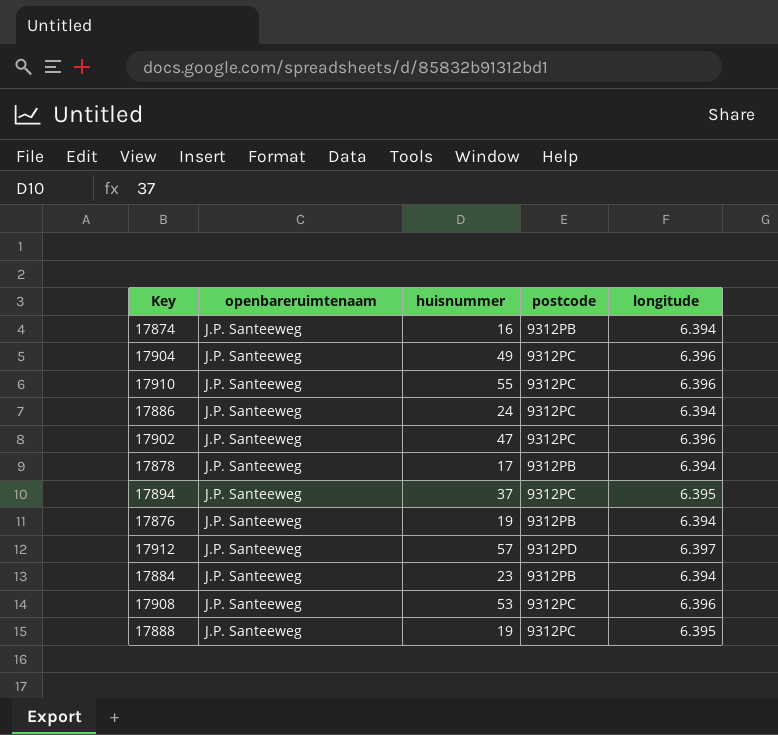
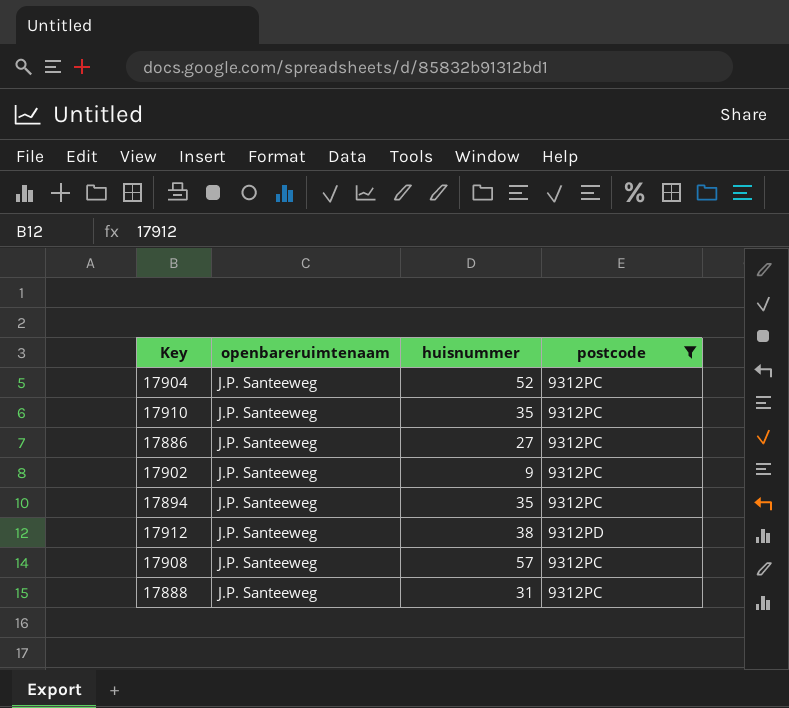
filter: none -> postcode != 9312PB
column longitude | position: 5 -> none
17904 | huisnummer: 49 -> 52
17910 | huisnummer: 55 -> 35
17886 | huisnummer: 24 -> 27
17902 | huisnummer: 47 -> 9
17894 | huisnummer: 37 -> 35
17912 | huisnummer: 57 -> 38
17908 | huisnummer: 53 -> 57
17888 | huisnummer: 19 -> 31

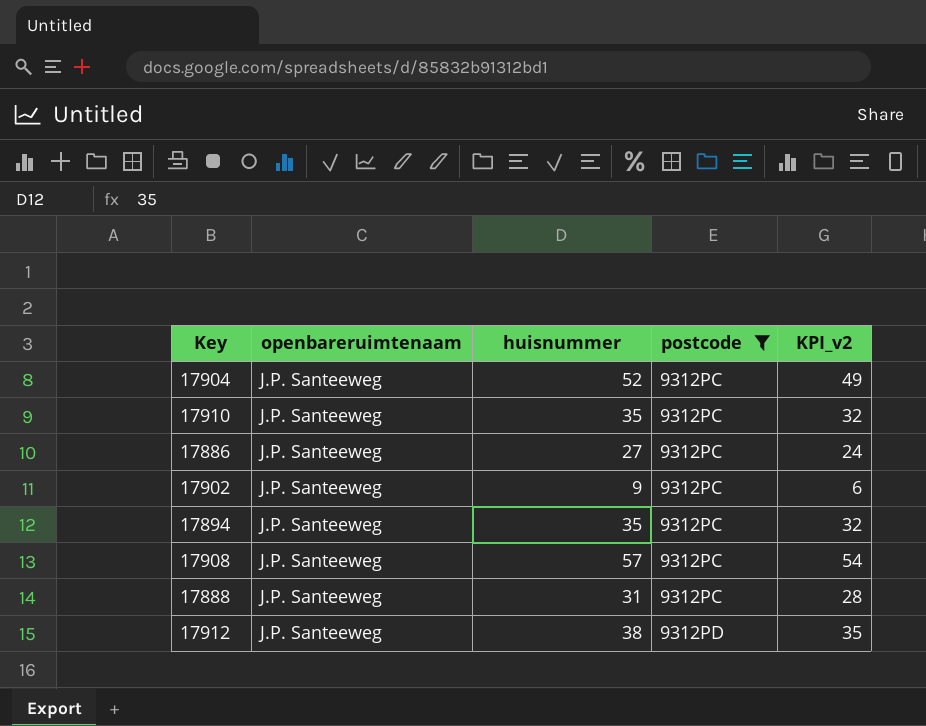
row order: none -> postcode ascending
column KPI_v2 | formula: none -> [huisnummer] - 3

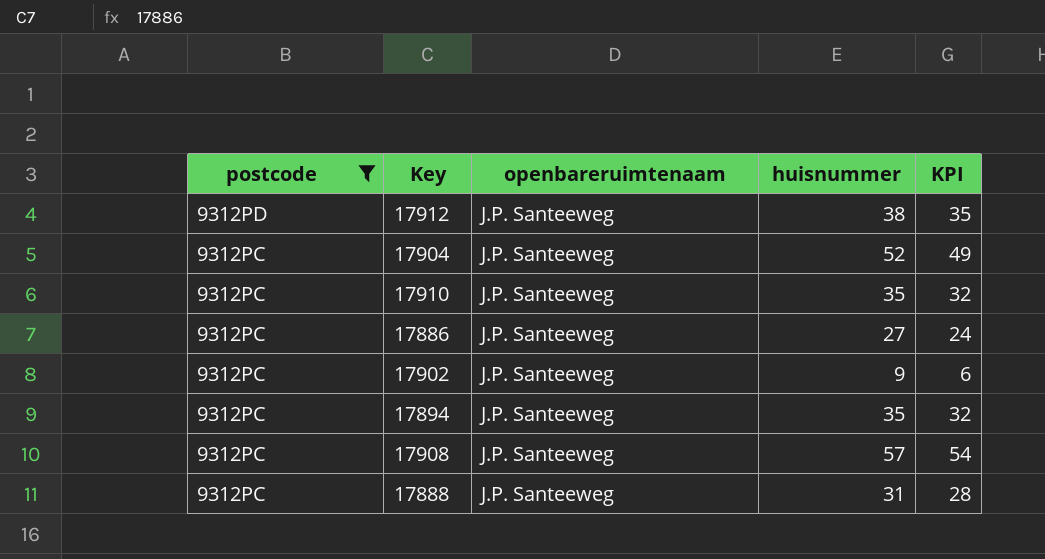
row order: postcode ascending -> postcode descending
column postcode | position: 4 -> 1
column name: KPI_v2 -> KPI

